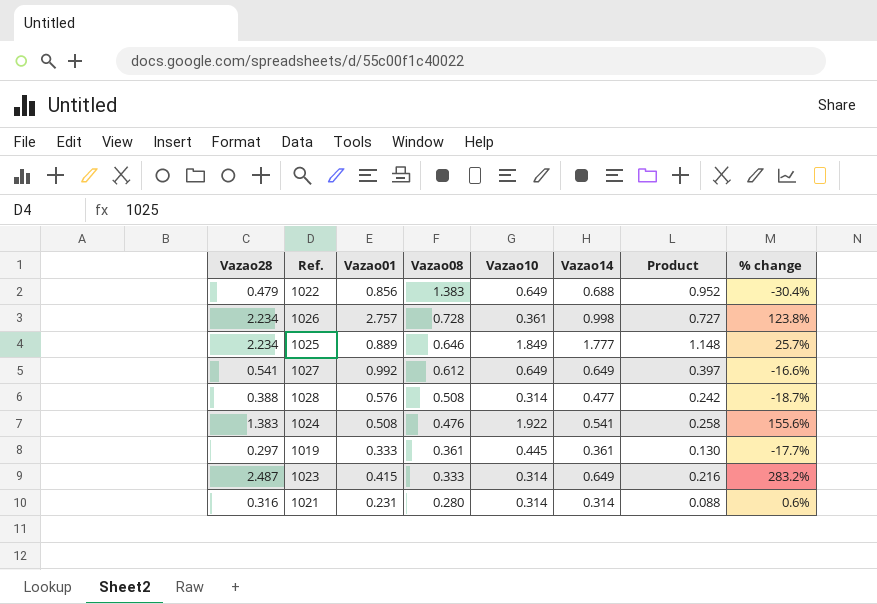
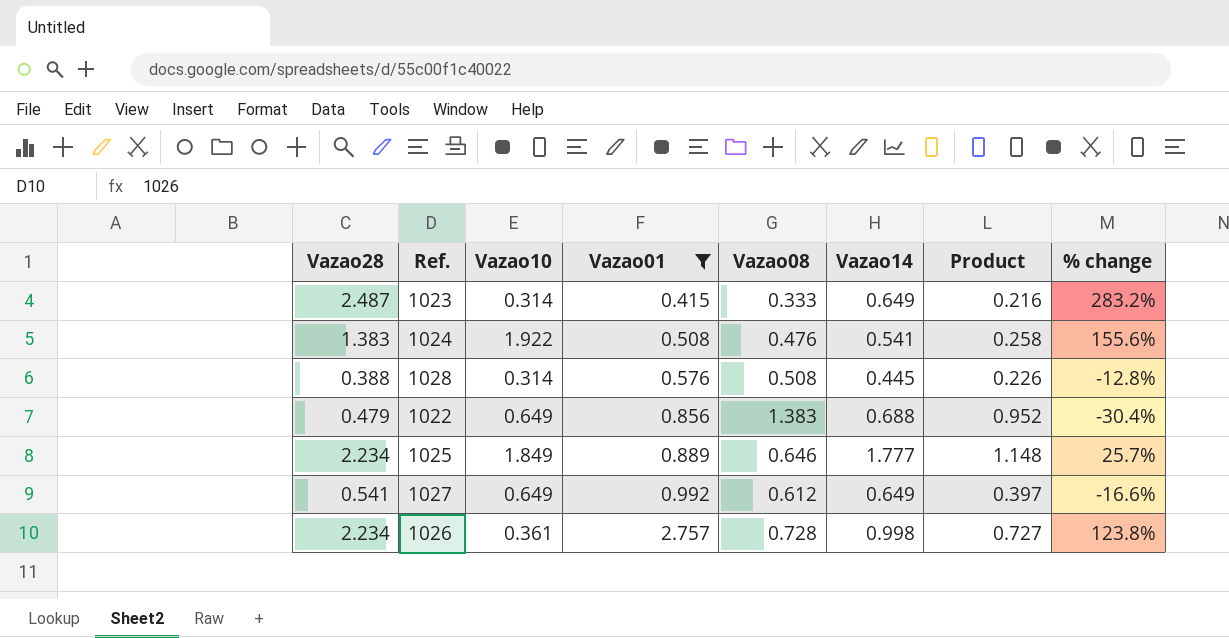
filter: none -> Vazao01 >= 0.415
row order: Vazao08 descending -> Vazao01 ascending
column Vazao10 | position: 5 -> 3
1028 | Vazao14: 0.477 -> 0.445
1028 | Product: 0.242 -> 0.226
1028 | % change: -18.7% -> -12.8%

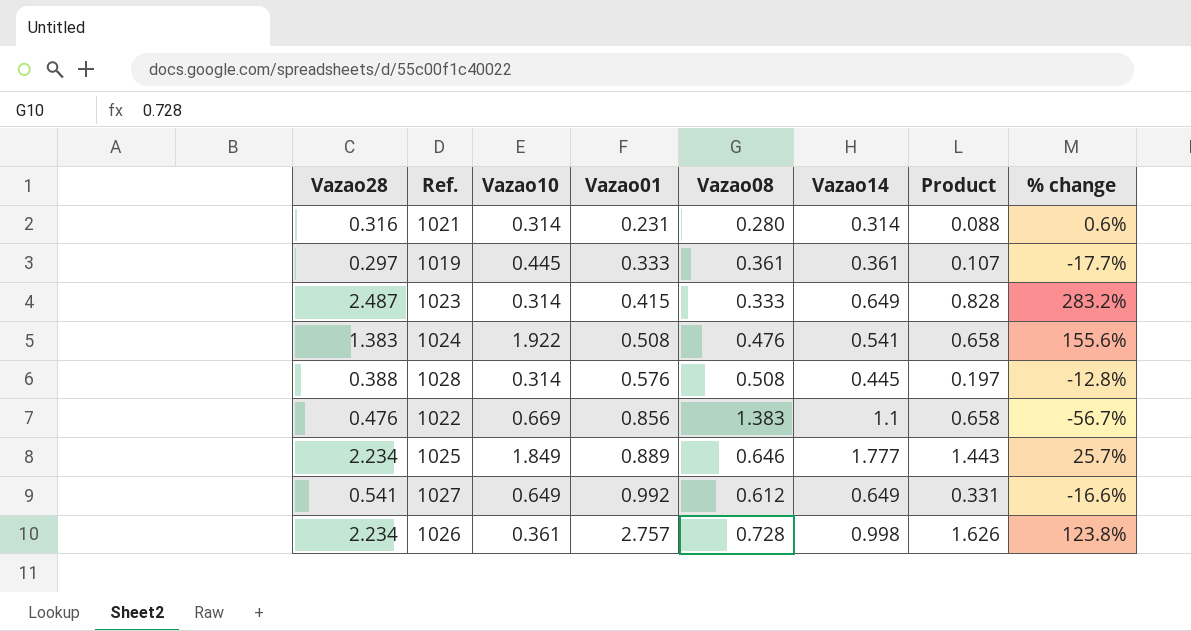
filter: Vazao01 >= 0.415 -> none
column Product | formula: [Vazao08] * [Vazao14] -> [Vazao28] * [Vazao08]
1022 | Vazao28: 0.479 -> 0.476
1022 | Vazao10: 0.649 -> 0.669
1022 | Vazao14: 0.688 -> 1.1
1022 | % change: -30.4% -> -56.7%

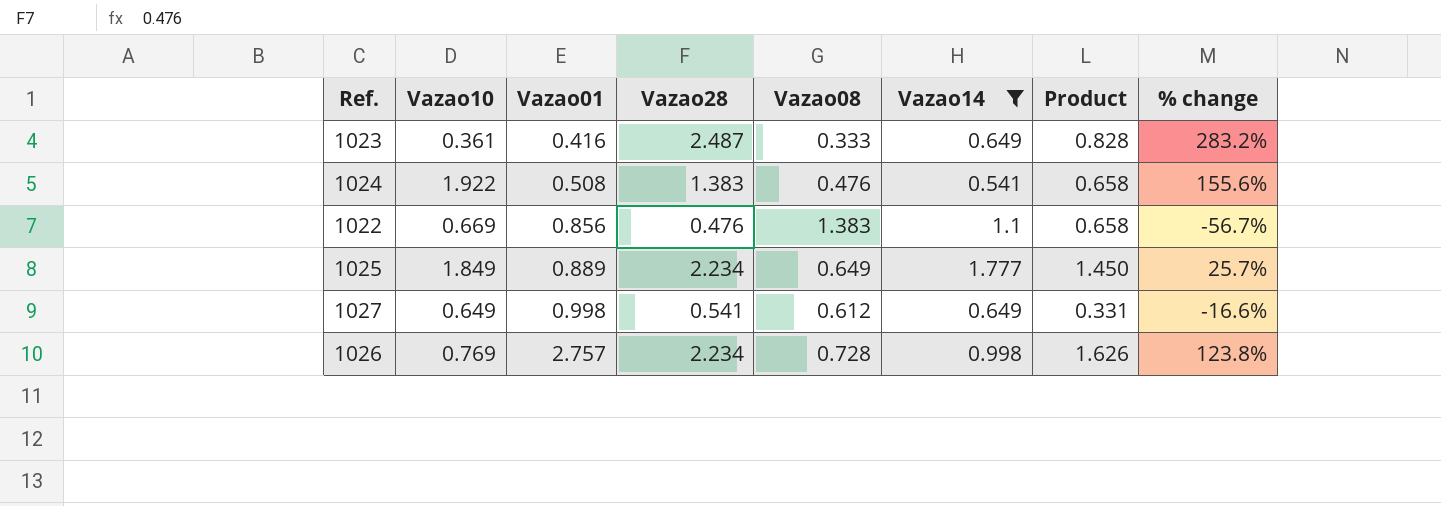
filter: none -> Vazao14 >= 0.541
column Vazao28 | position: 1 -> 4
1023 | Vazao10: 0.314 -> 0.361
1023 | Vazao01: 0.415 -> 0.416
1025 | Vazao08: 0.646 -> 0.649
1025 | Product: 1.443 -> 1.450
1027 | Vazao01: 0.992 -> 0.998
1026 | Vazao10: 0.361 -> 0.769

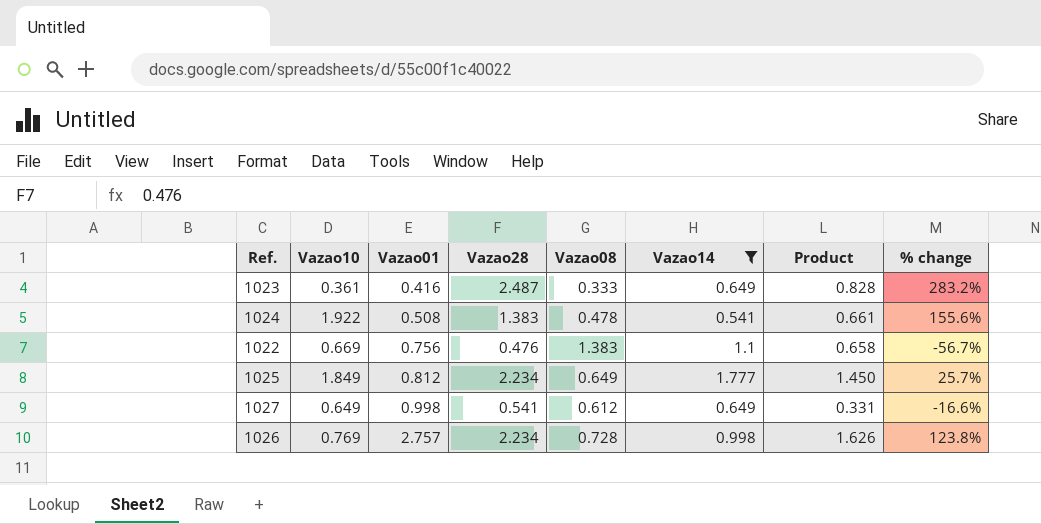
1024 | Vazao08: 0.476 -> 0.478
1024 | Product: 0.658 -> 0.661
1022 | Vazao01: 0.856 -> 0.756
1025 | Vazao01: 0.889 -> 0.812

